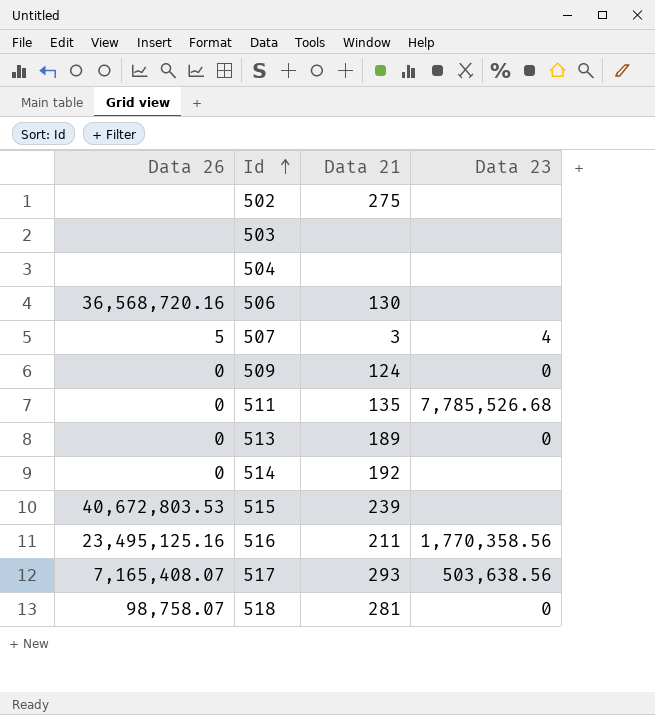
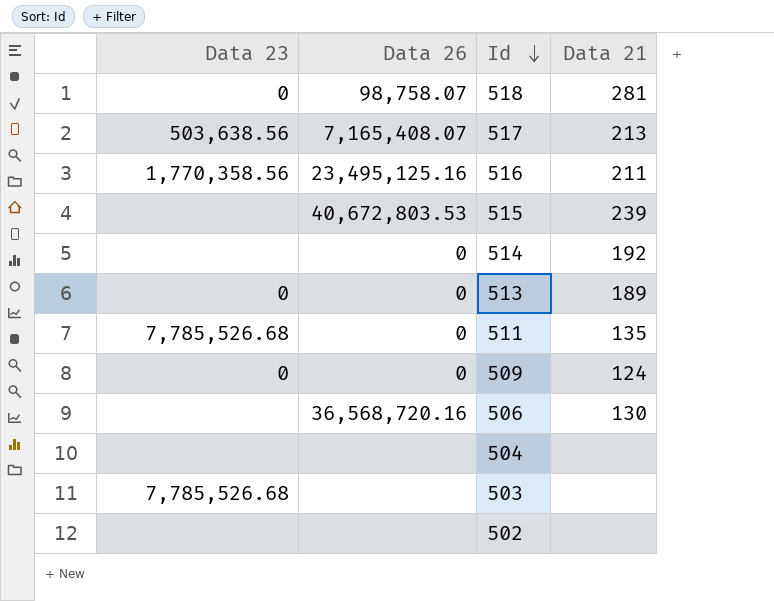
row order: Id ascending -> Id descending
column Data 23 | position: 4 -> 1
row 507: 5 | 3 | 4 -> none
517 | Data 21: 293 -> 213
503 | Data 23: none -> 7,785,526.68
502 | Data 21: 275 -> none

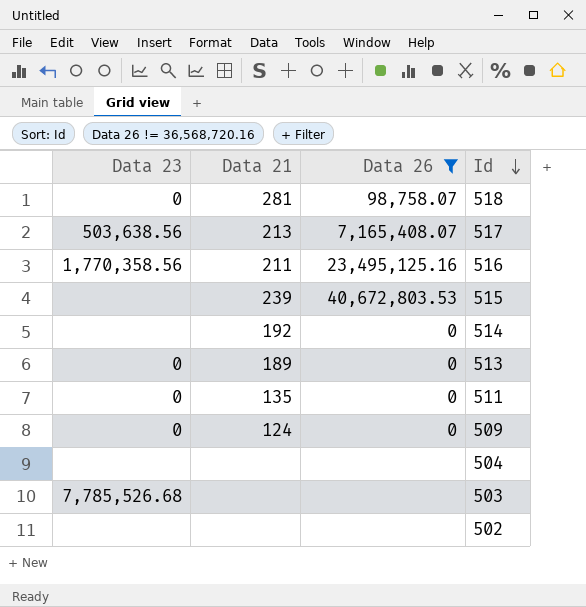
filter: none -> Data 26 != 36,568,720.16
column Data 21 | position: 4 -> 2
511 | Data 23: 7,785,526.68 -> 0

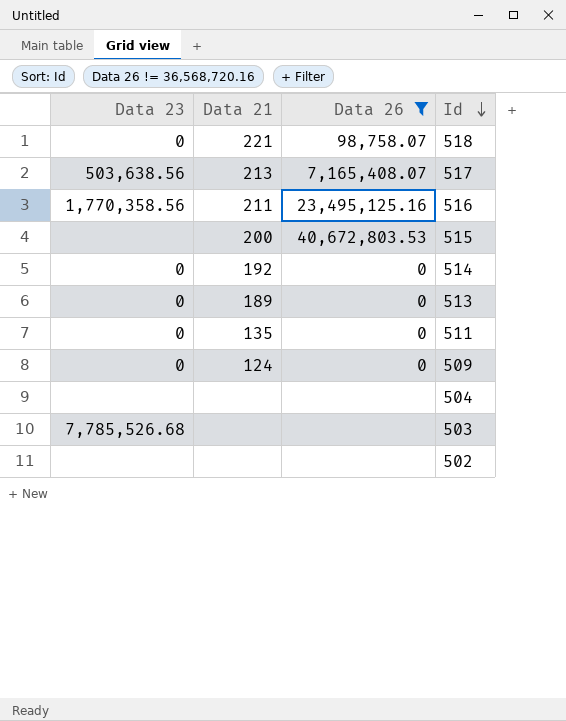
518 | Data 21: 281 -> 221
515 | Data 21: 239 -> 200
514 | Data 23: none -> 0

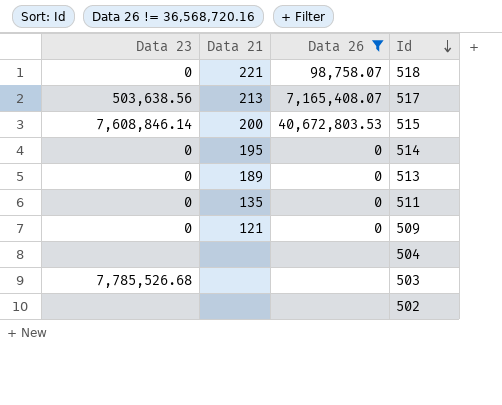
row 516: 1,770,358.56 | 211 | 23,495,125.16 -> none
515 | Data 23: none -> 7,608,846.14
514 | Data 21: 192 -> 195
509 | Data 21: 124 -> 121

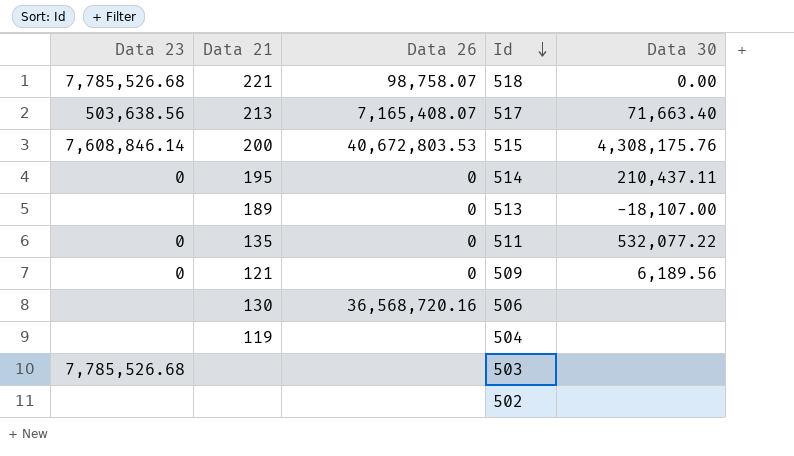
filter: Data 26 != 36,568,720.16 -> none
column Data 30 | position: none -> 5
518 | Data 23: 0 -> 7,785,526.68
513 | Data 23: 0 -> none
504 | Data 21: none -> 119

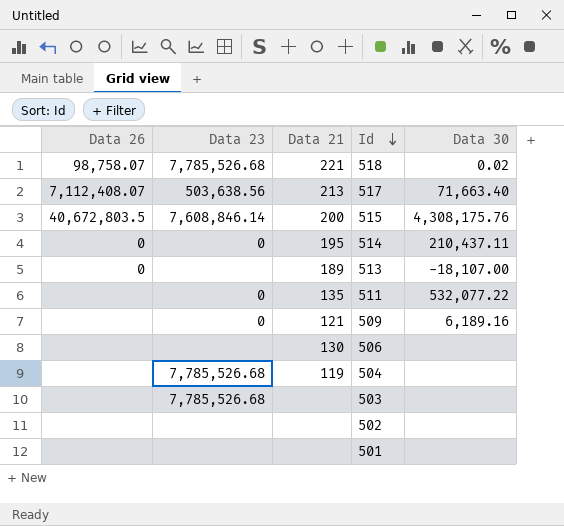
column Data 26 | position: 3 -> 1
518 | Data 30: 0.00 -> 0.02
517 | Data 26: 7,165,408.07 -> 7,112,408.07
515 | Data 26: 40,672,803.53 -> 40,672,803.5
511 | Data 26: 0 -> none
509 | Data 26: 0 -> none
509 | Data 30: 6,189.56 -> 6,189.16
506 | Data 26: 36,568,720.16 -> none
504 | Data 23: none -> 7,785,526.68
row 501: none -> none | none | none | none

